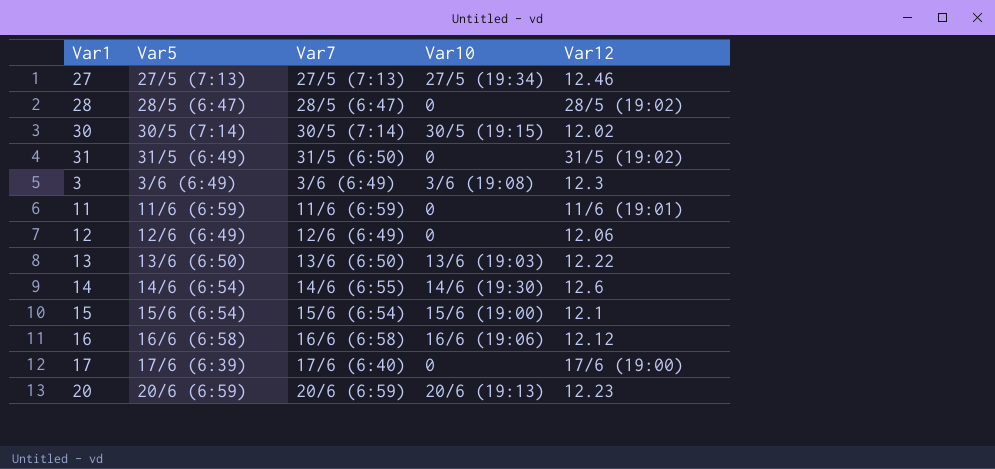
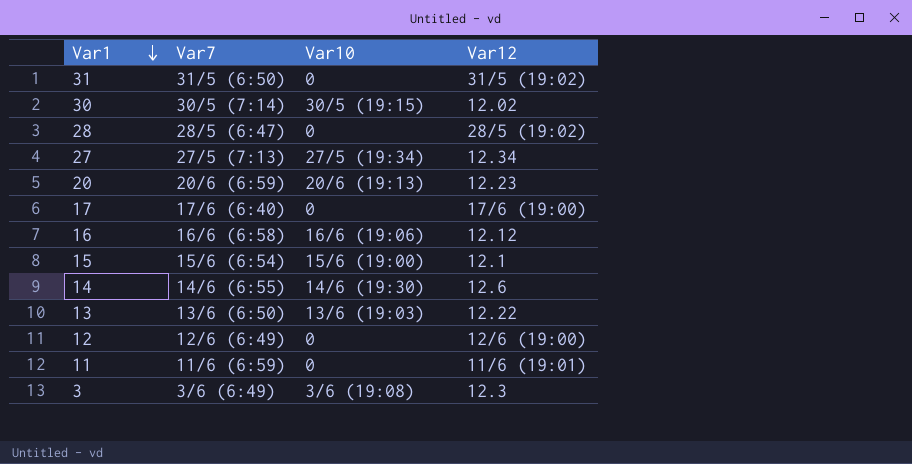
row order: none -> Var1 descending
column Var5 | position: 2 -> none
27 | Var12: 12.46 -> 12.34
12 | Var12: 12.06 -> 12/6 (19:00)

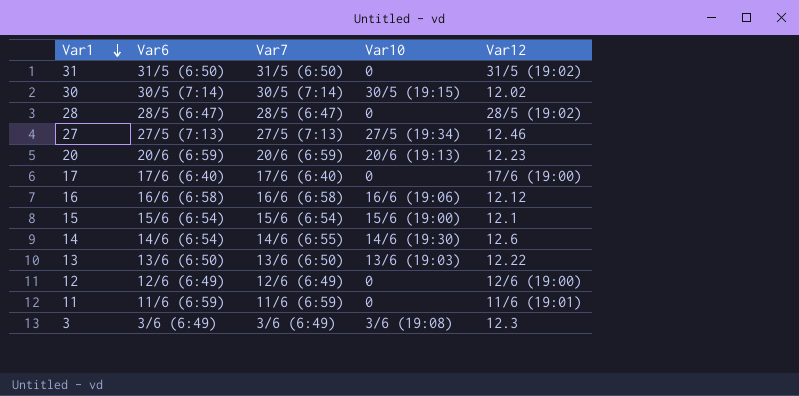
column Var6 | position: none -> 2
27 | Var12: 12.34 -> 12.46

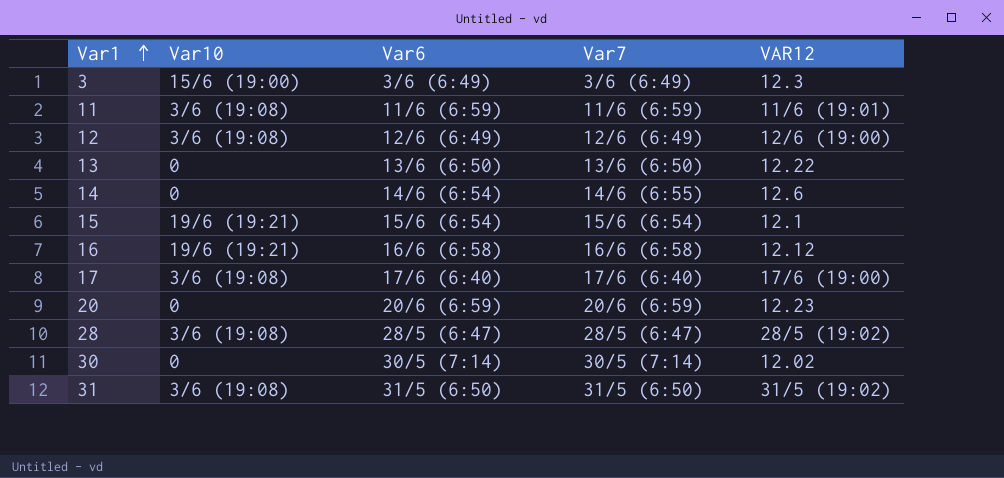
row order: Var1 descending -> Var1 ascending
column Var10 | position: 4 -> 2
column name: Var12 -> VAR12
row 27: 27/5 (7:13) | 27/5 (7:13) | 27/5 (19:34) | 12.46 -> none
3 | Var10: 3/6 (19:08) -> 15/6 (19:00)
11 | Var10: 0 -> 3/6 (19:08)
12 | Var10: 0 -> 3/6 (19:08)
13 | Var10: 13/6 (19:03) -> 0
14 | Var10: 14/6 (19:30) -> 0
15 | Var10: 15/6 (19:00) -> 19/6 (19:21)
16 | Var10: 16/6 (19:06) -> 19/6 (19:21)
17 | Var10: 0 -> 3/6 (19:08)
20 | Var10: 20/6 (19:13) -> 0
28 | Var10: 0 -> 3/6 (19:08)
30 | Var10: 30/5 (19:15) -> 0
31 | Var10: 0 -> 3/6 (19:08)

